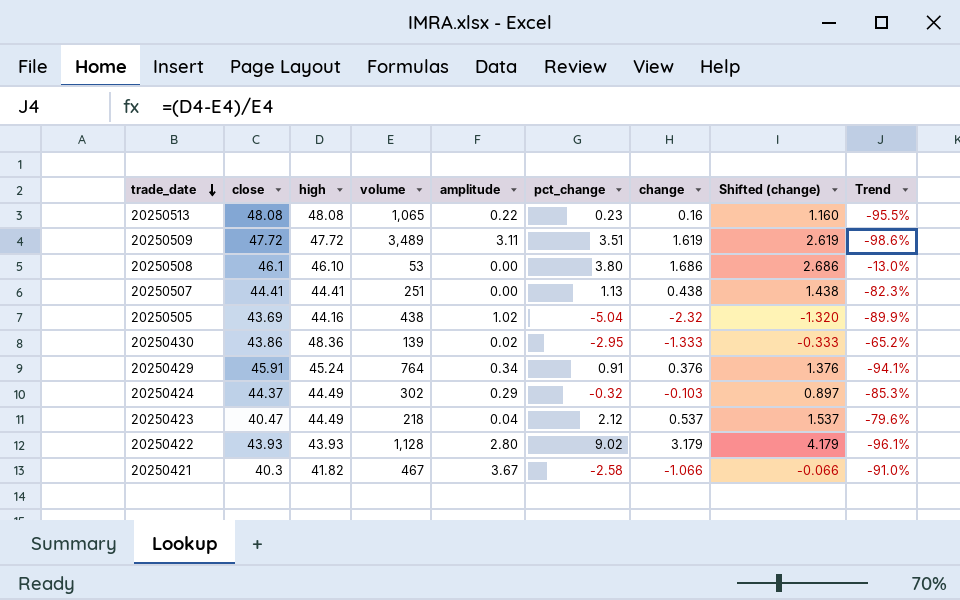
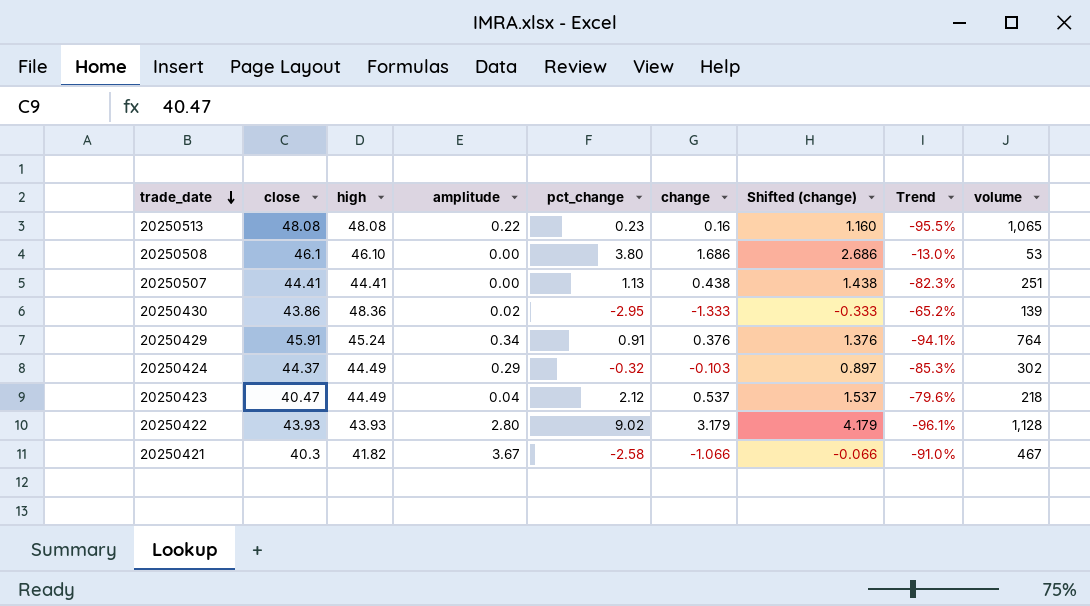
column volume | position: 4 -> 9
row 20250509: 47.72 | 47.72 | 3,489 | 3.11 | 3.51 | 1.619 | 2.619 | -98.6% -> none
row 20250505: 43.69 | 44.16 | 438 | 1.02 | -5.04 | -2.32 | -1.320 | -89.9% -> none

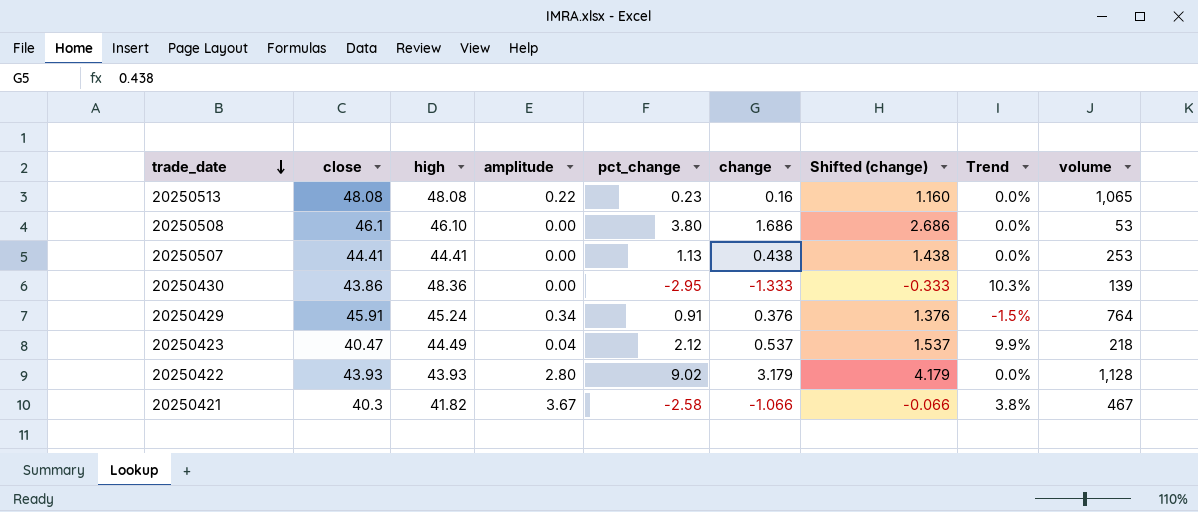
column Trend | formula: ([high] - [volume]) / [volume] -> ([high] - [close]) / [close]
row 20250424: 44.37 | 44.49 | 0.29 | -0.32 | -0.103 | 0.897 | -85.3% | 302 -> none
20250507 | volume: 251 -> 253
20250430 | amplitude: 0.02 -> 0.00

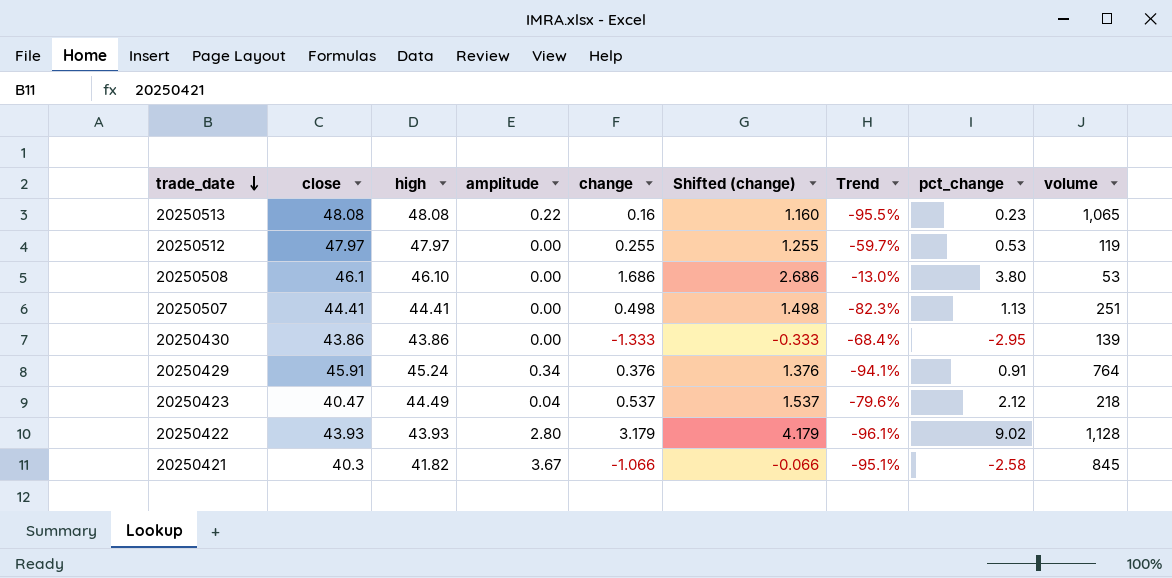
column Trend | formula: ([high] - [close]) / [close] -> ([high] - [volume]) / [volume]
column pct_change | position: 5 -> 8
row 20250512: none -> 47.97 | 47.97 | 0.00 | 0.255 | 1.255 | -59.7% | 0.53 | 119
20250507 | change: 0.438 -> 0.498
20250507 | Shifted (change): 1.438 -> 1.498
20250507 | volume: 253 -> 251
20250430 | high: 48.36 -> 43.86
20250421 | volume: 467 -> 845

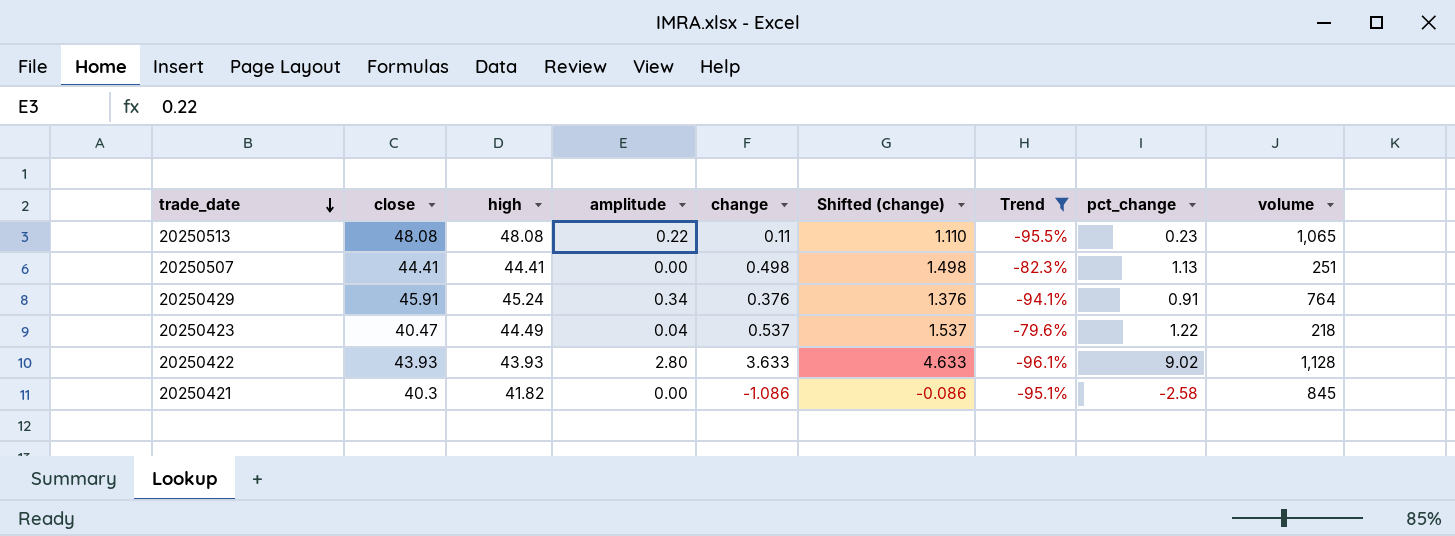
filter: none -> Trend <= -79.6%
20250513 | change: 0.16 -> 0.11
20250513 | Shifted (change): 1.160 -> 1.110
20250423 | pct_change: 2.12 -> 1.22
20250422 | change: 3.179 -> 3.633
20250422 | Shifted (change): 4.179 -> 4.633
20250421 | amplitude: 3.67 -> 0.00
20250421 | change: -1.066 -> -1.086
20250421 | Shifted (change): -0.066 -> -0.086

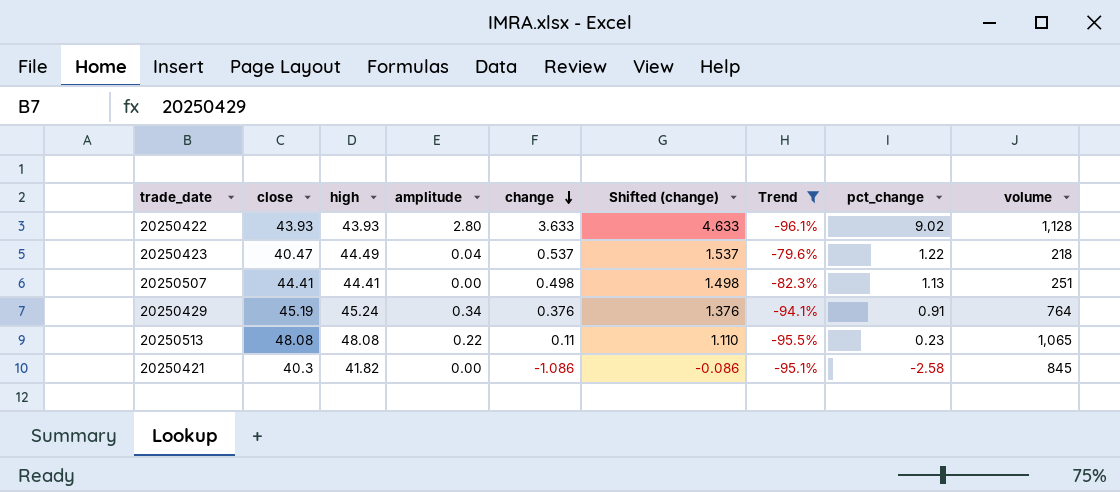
row order: trade_date descending -> change descending
20250429 | close: 45.91 -> 45.19

